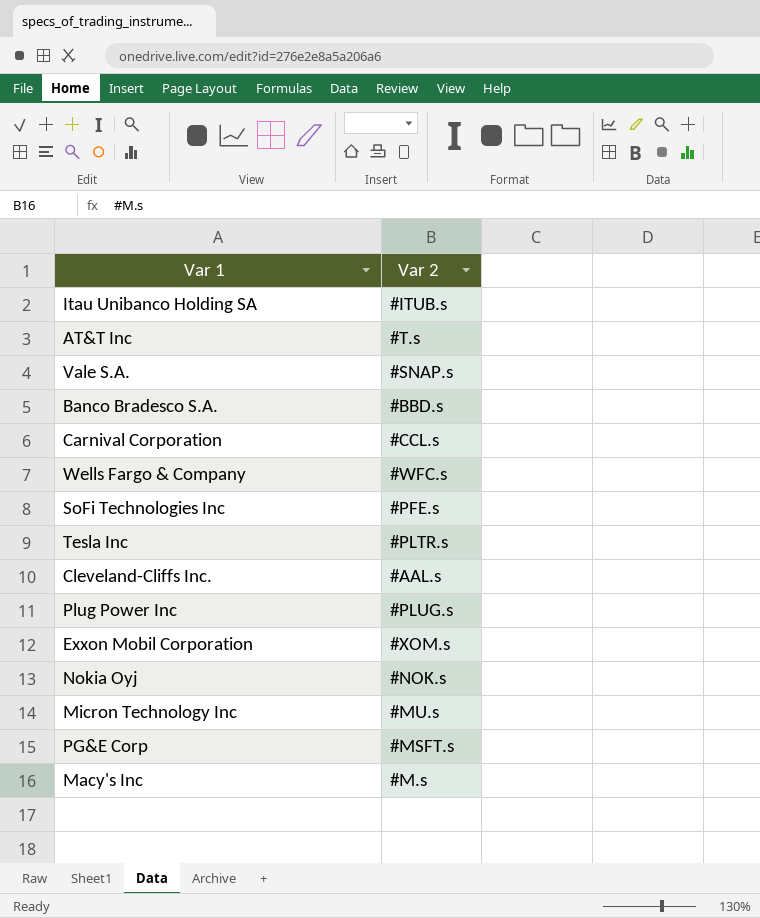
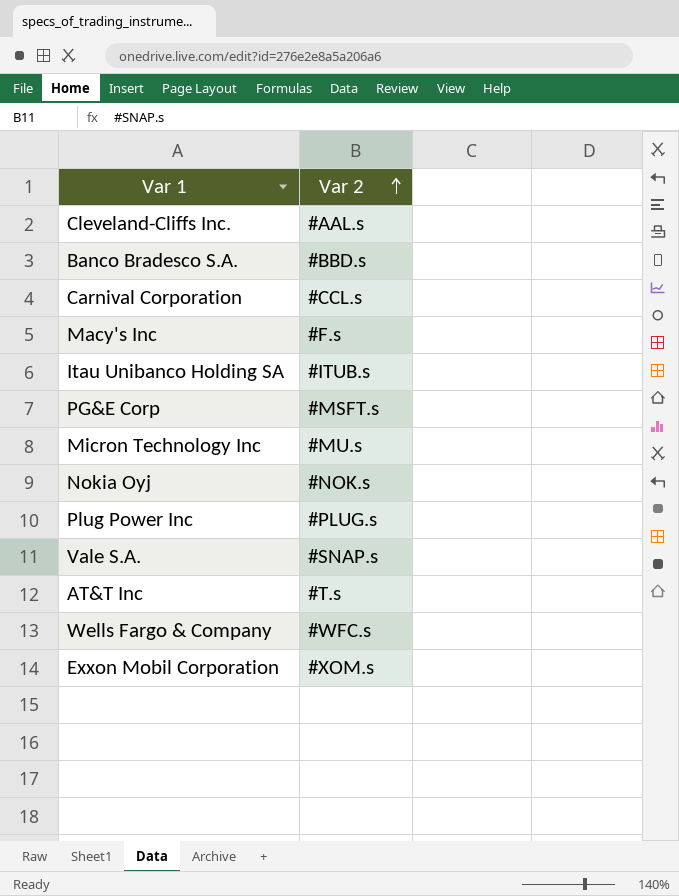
row order: none -> Var 2 ascending
row SoFi Technologies Inc: #PFE.s -> none
row Tesla Inc: #PLTR.s -> none
Macy's Inc | Var 2: #M.s -> #F.s

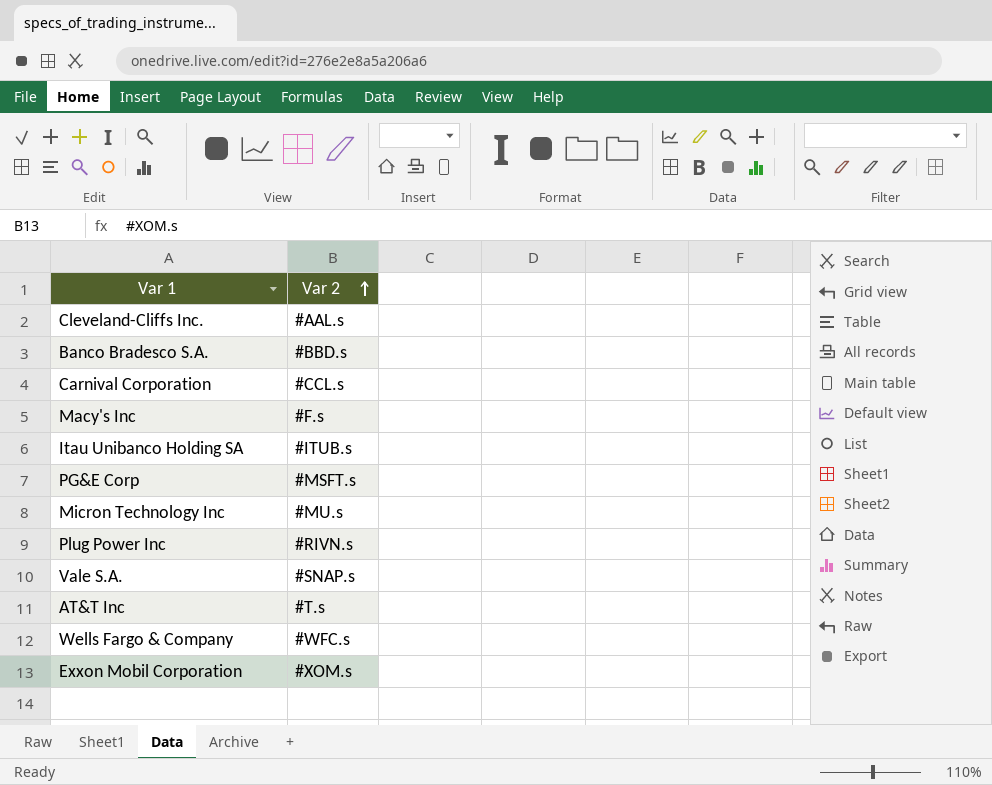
row Nokia Oyj: #NOK.s -> none
Plug Power Inc | Var 2: #PLUG.s -> #RIVN.s

